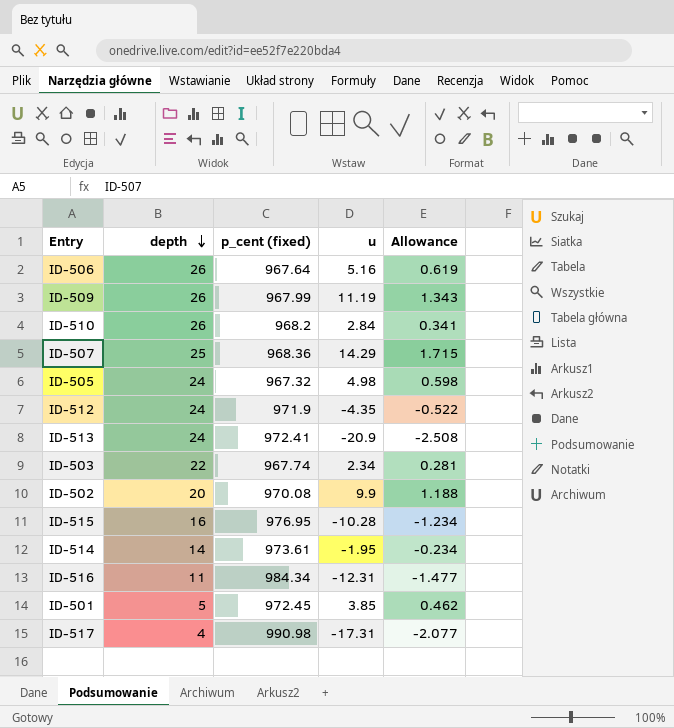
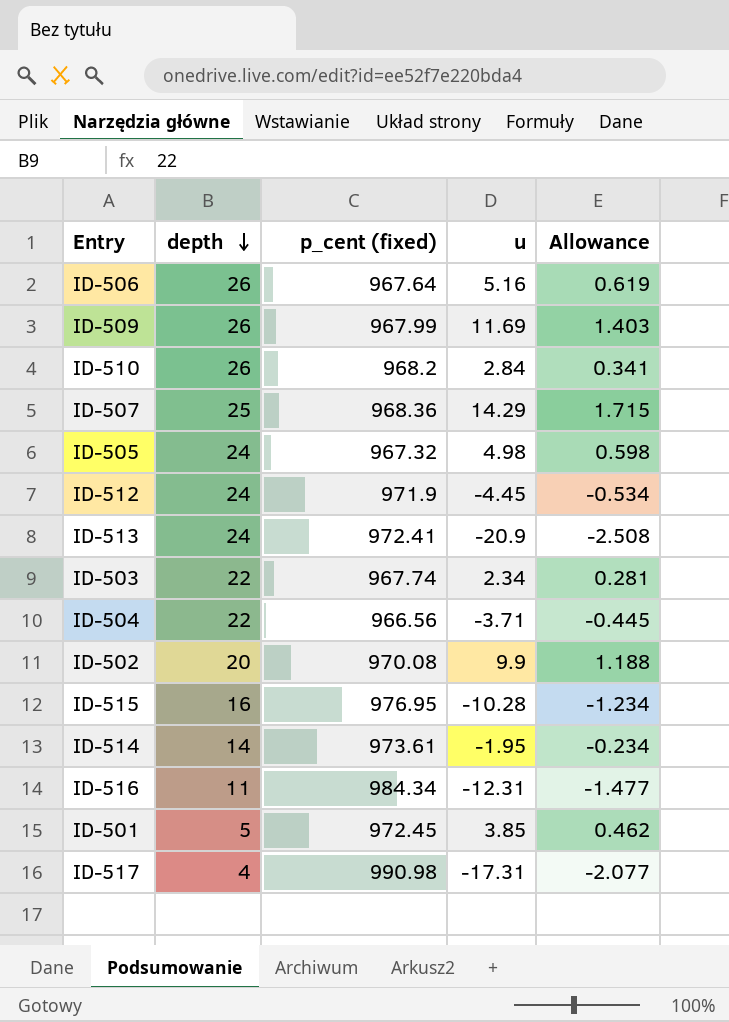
ID-509 | u: 11.19 -> 11.69
ID-509 | Allowance: 1.343 -> 1.403
ID-512 | u: -4.35 -> -4.45
ID-512 | Allowance: -0.522 -> -0.534
row ID-504: none -> 22 | 966.56 | -3.71 | -0.445

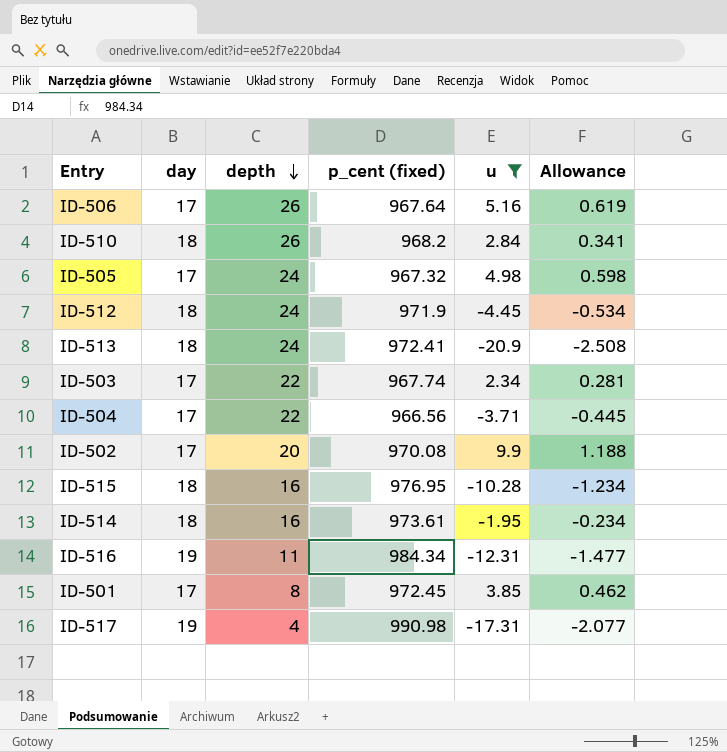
filter: none -> u <= 9.9
column day | position: none -> 2
ID-514 | depth: 14 -> 16
ID-501 | depth: 5 -> 8

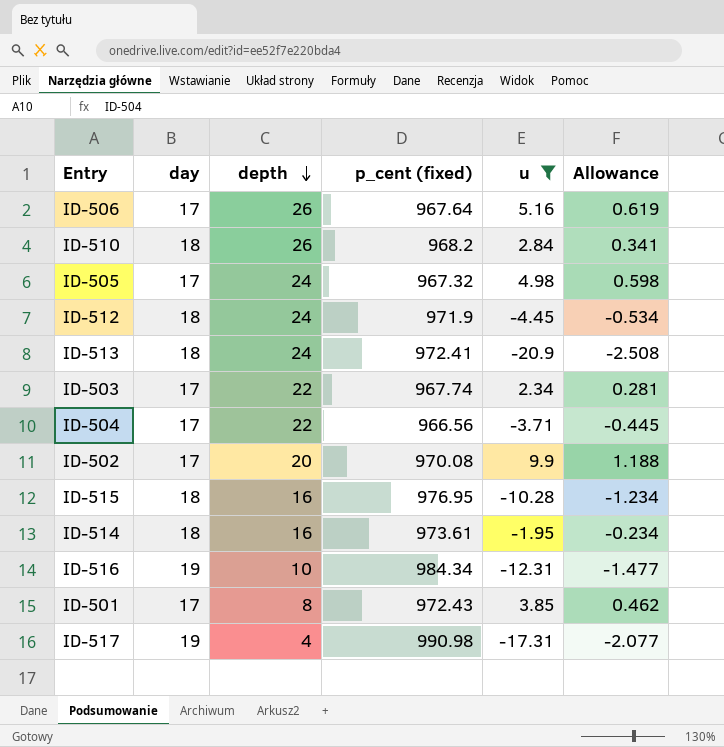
ID-516 | depth: 11 -> 10
ID-501 | p_cent (fixed): 972.45 -> 972.43

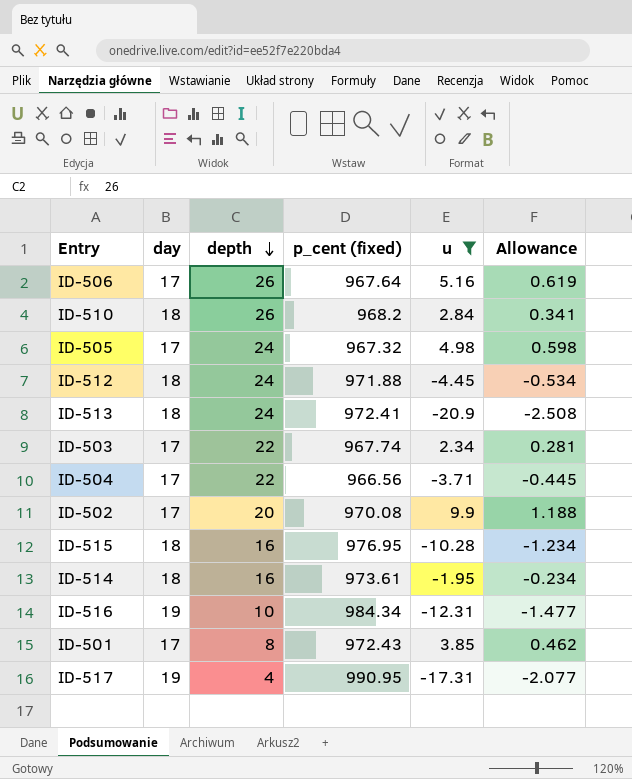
ID-512 | p_cent (fixed): 971.9 -> 971.88
ID-517 | p_cent (fixed): 990.98 -> 990.95

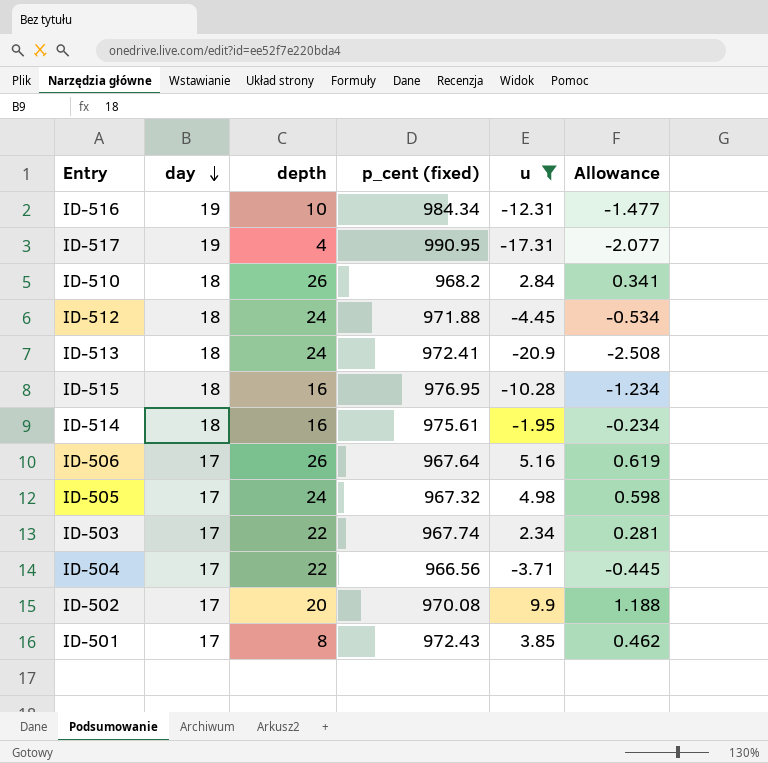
row order: depth descending -> day descending
ID-514 | p_cent (fixed): 973.61 -> 975.61

